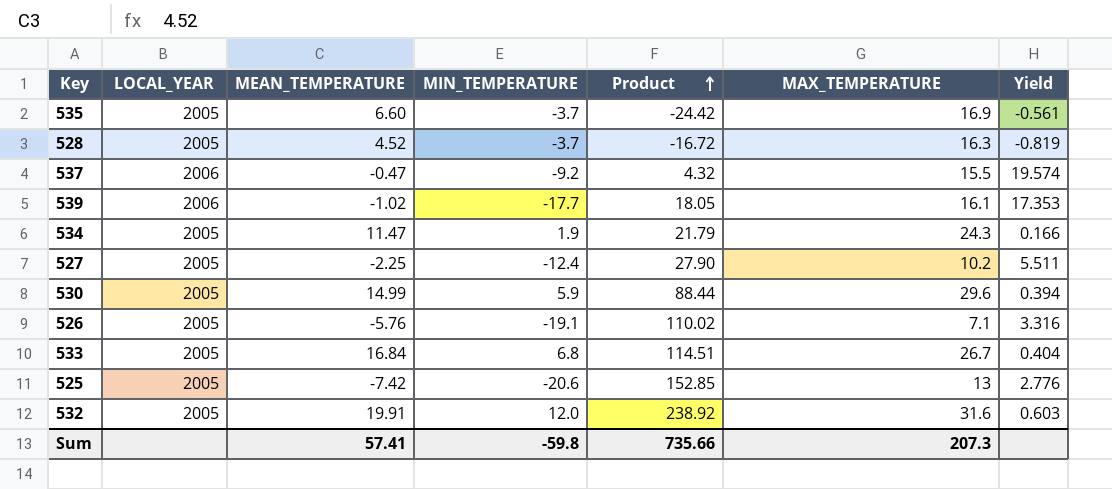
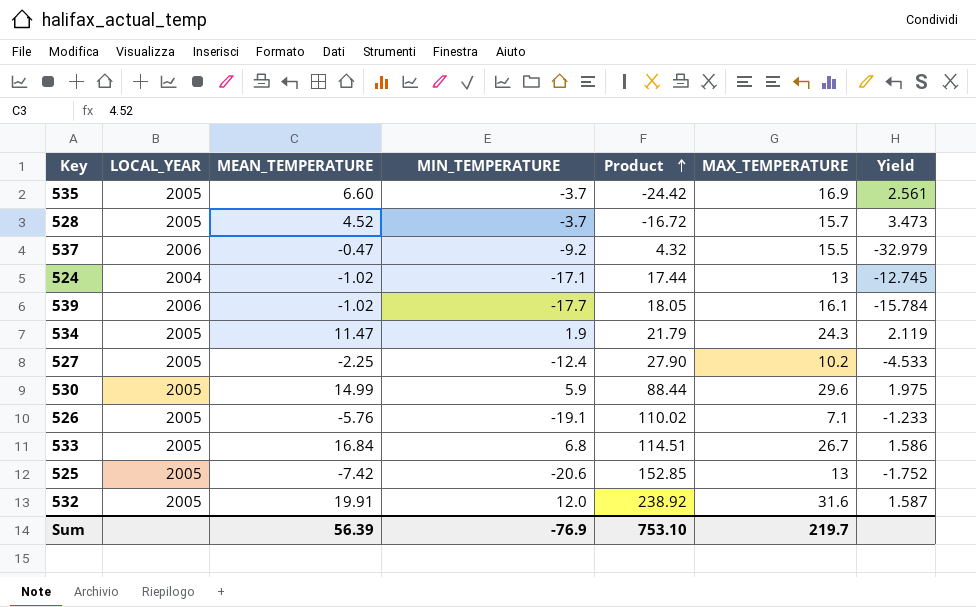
column Yield | formula: [MIN_TEMPERATURE] / [MEAN_TEMPERATURE] -> [MAX_TEMPERATURE] / [MEAN_TEMPERATURE]
528 | MAX_TEMPERATURE: 16.3 -> 15.7
row 524: none -> 2004 | -1.02 | -17.1 | 17.44 | 13 | -12.745
Sum | MEAN_TEMPERATURE: 57.41 -> 56.39
Sum | MIN_TEMPERATURE: -59.8 -> -76.9
Sum | Product: 735.66 -> 753.10
Sum | MAX_TEMPERATURE: 207.3 -> 219.7

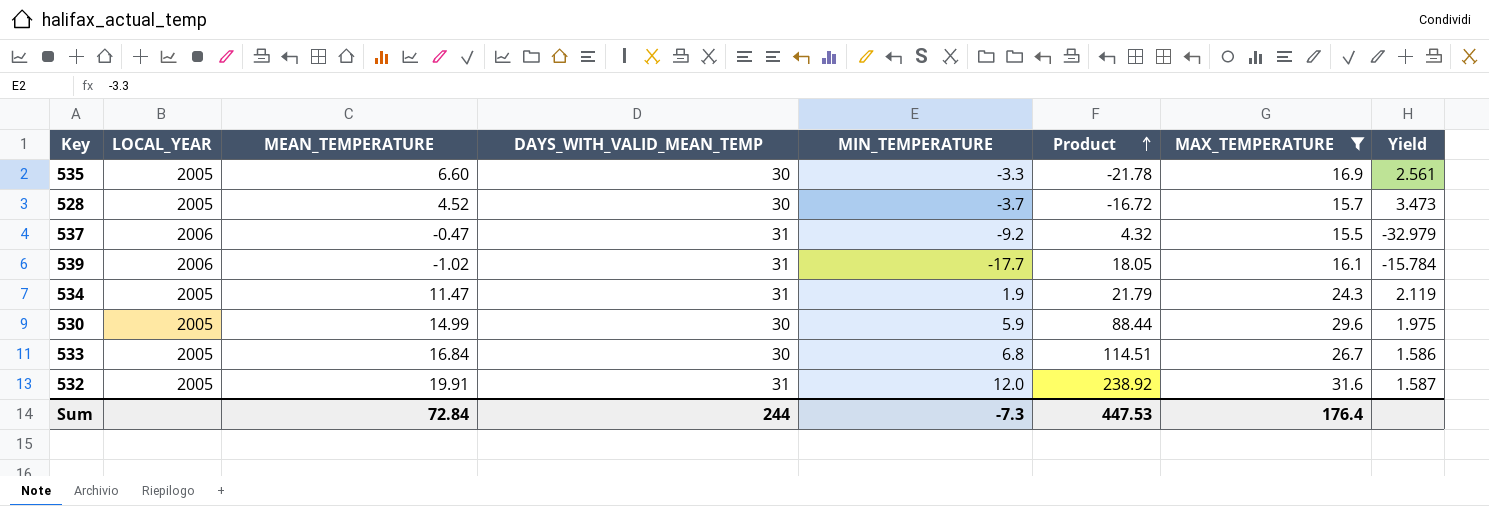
filter: none -> MAX_TEMPERATURE >= 15.5
column DAYS_WITH_VALID_MEAN_TEMP | position: none -> 4
535 | MIN_TEMPERATURE: -3.7 -> -3.3
535 | Product: -24.42 -> -21.78
Sum | MEAN_TEMPERATURE: 56.39 -> 72.84
Sum | MIN_TEMPERATURE: -76.9 -> -7.3
Sum | Product: 753.10 -> 447.53
Sum | MAX_TEMPERATURE: 219.7 -> 176.4

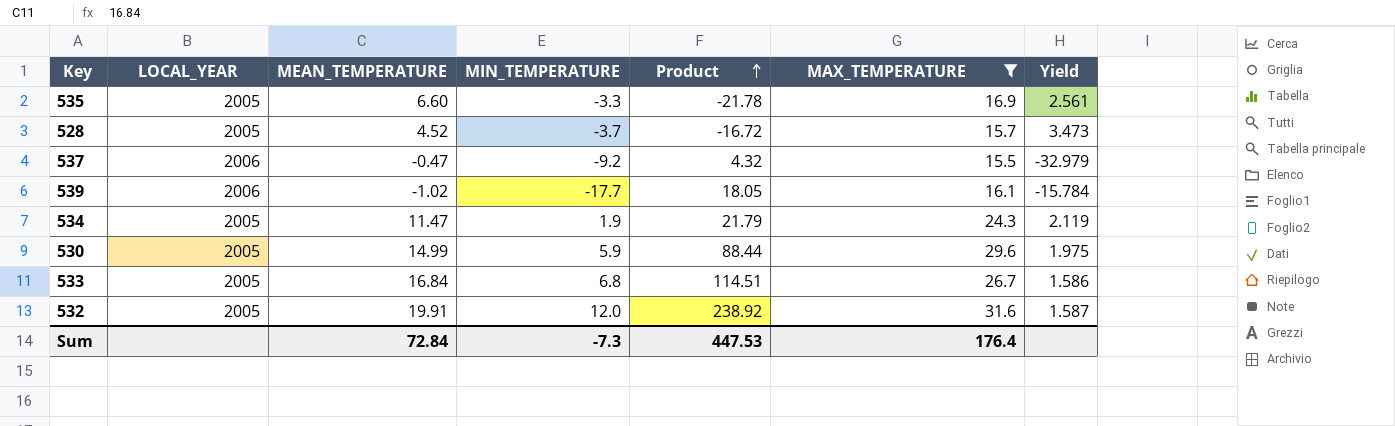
column DAYS_WITH_VALID_MEAN_TEMP | position: 4 -> none

